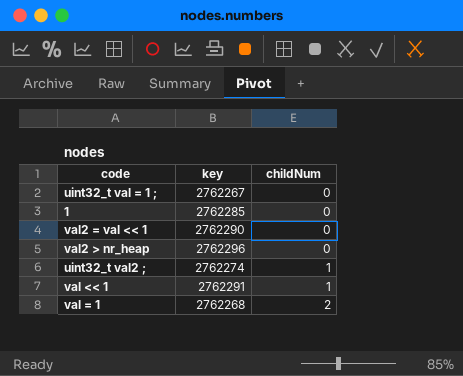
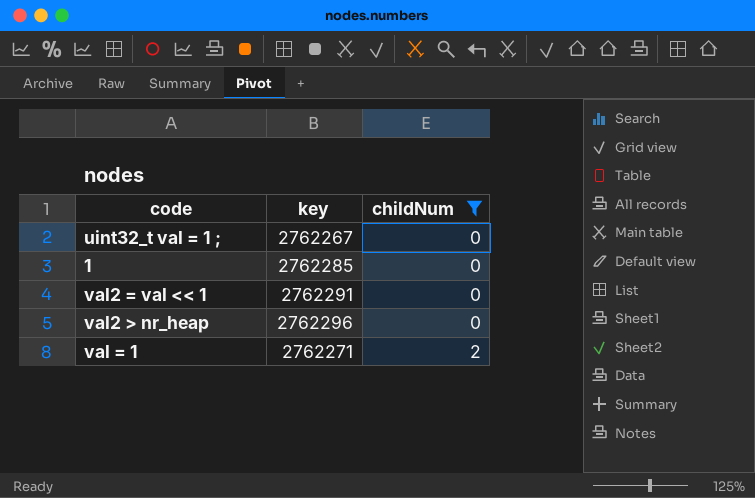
filter: none -> childNum != 1
val2 = val << 1 | key: 2762290 -> 2762291
val = 1 | key: 2762268 -> 2762271

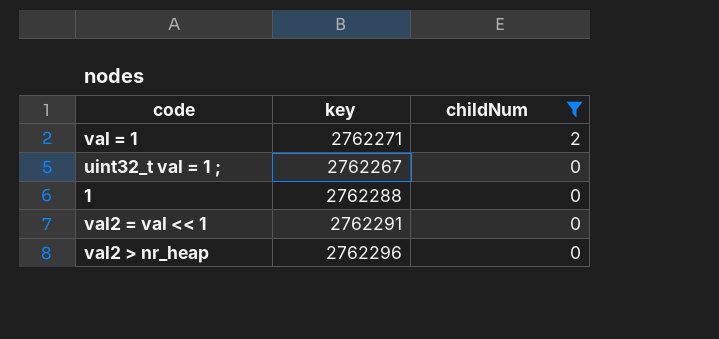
row order: childNum ascending -> childNum descending
1 | key: 2762285 -> 2762288

